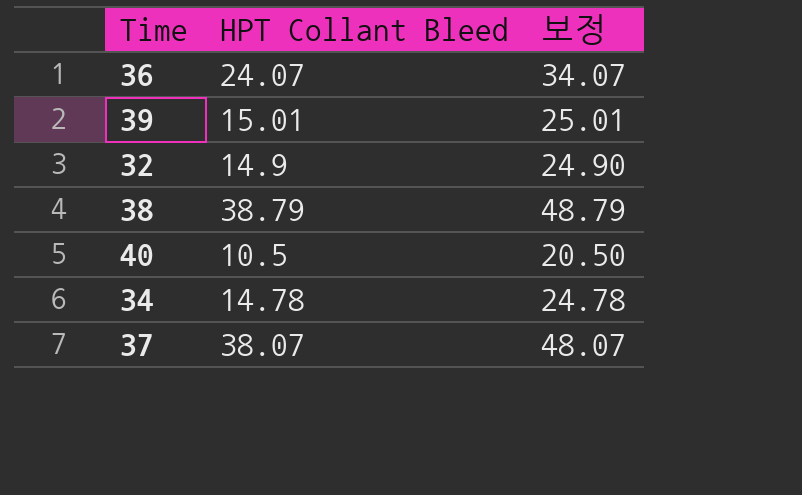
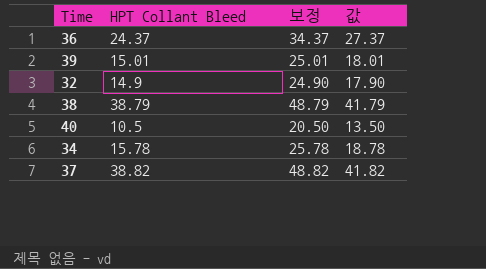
column 값 | formula: none -> [HPT Collant Bleed] + 3
36 | HPT Collant Bleed: 24.07 -> 24.37
36 | 보정: 34.07 -> 34.37
34 | HPT Collant Bleed: 14.78 -> 15.78
34 | 보정: 24.78 -> 25.78
37 | HPT Collant Bleed: 38.07 -> 38.82
37 | 보정: 48.07 -> 48.82

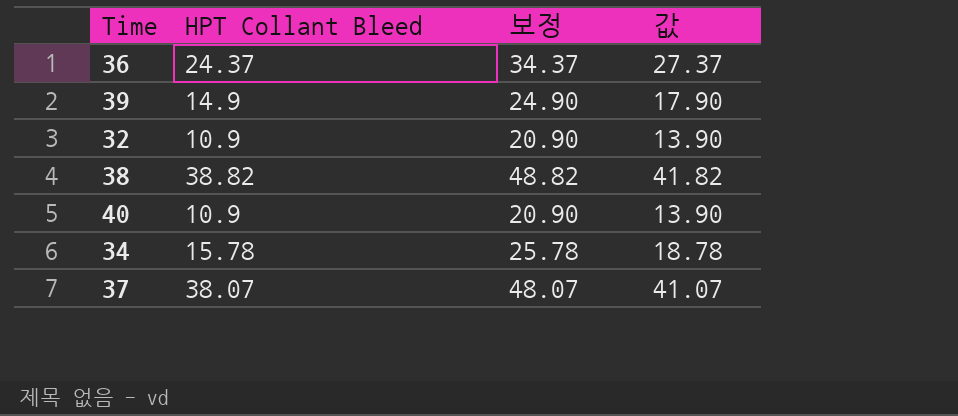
39 | HPT Collant Bleed: 15.01 -> 14.9
39 | 보정: 25.01 -> 24.90
39 | 값: 18.01 -> 17.90
32 | HPT Collant Bleed: 14.9 -> 10.9
32 | 보정: 24.90 -> 20.90
32 | 값: 17.90 -> 13.90
38 | HPT Collant Bleed: 38.79 -> 38.82
38 | 보정: 48.79 -> 48.82
38 | 값: 41.79 -> 41.82
40 | HPT Collant Bleed: 10.5 -> 10.9
40 | 보정: 20.50 -> 20.90
40 | 값: 13.50 -> 13.90
37 | HPT Collant Bleed: 38.82 -> 38.07
37 | 보정: 48.82 -> 48.07
37 | 값: 41.82 -> 41.07

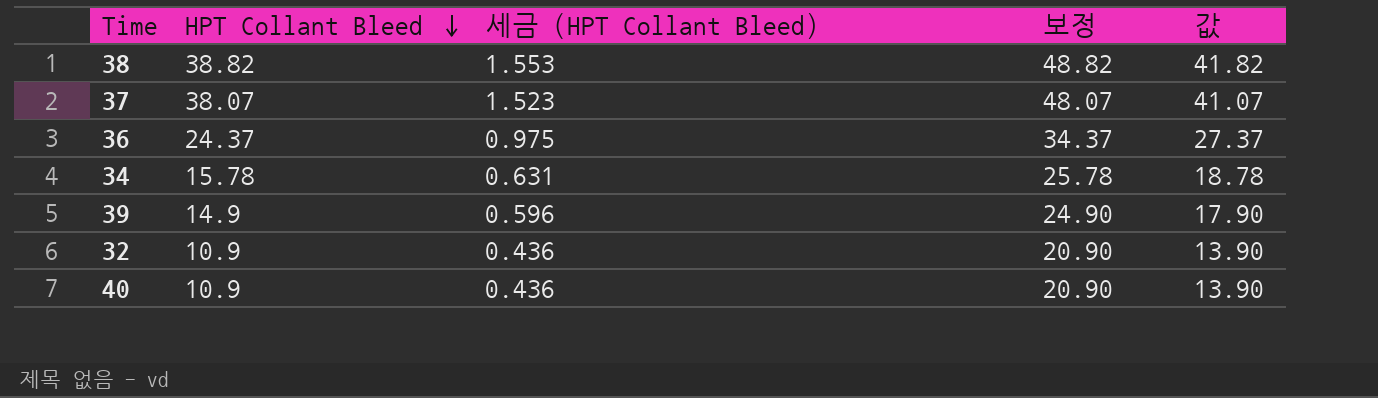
row order: none -> HPT Collant Bleed descending
column 세금 (HPT Collant Bleed) | formula: none -> [HPT Collant Bleed] * 0.04

